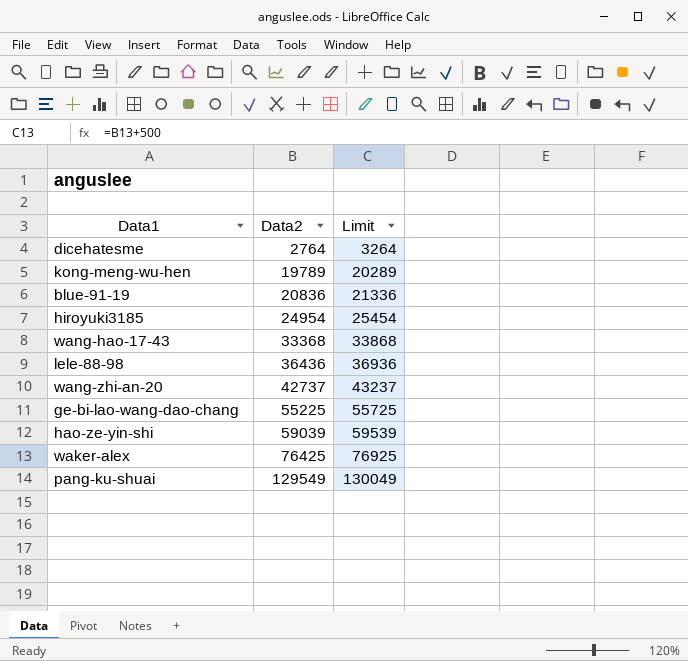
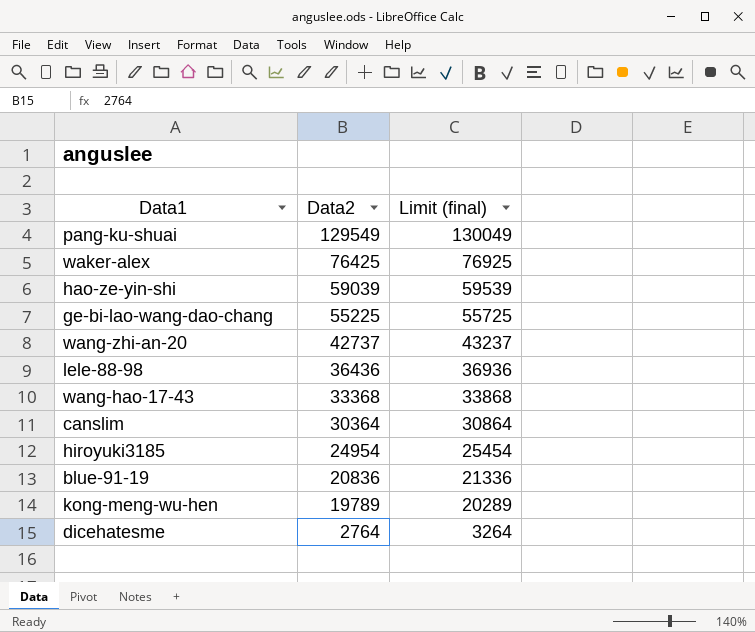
row order: Data2 ascending -> Data2 descending
column name: Limit -> Limit (final)
row canslim: none -> 30364 | 30864

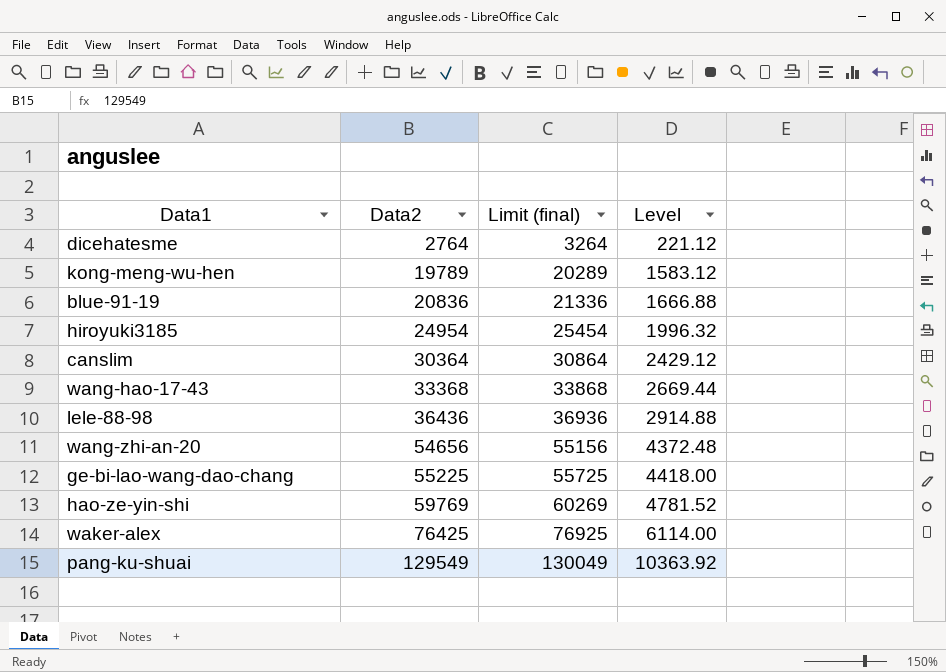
row order: Data2 descending -> Data2 ascending
column Level | formula: none -> [Data2] * 0.08
wang-zhi-an-20 | Data2: 42737 -> 54656
wang-zhi-an-20 | Limit (final): 43237 -> 55156
hao-ze-yin-shi | Data2: 59039 -> 59769
hao-ze-yin-shi | Limit (final): 59539 -> 60269

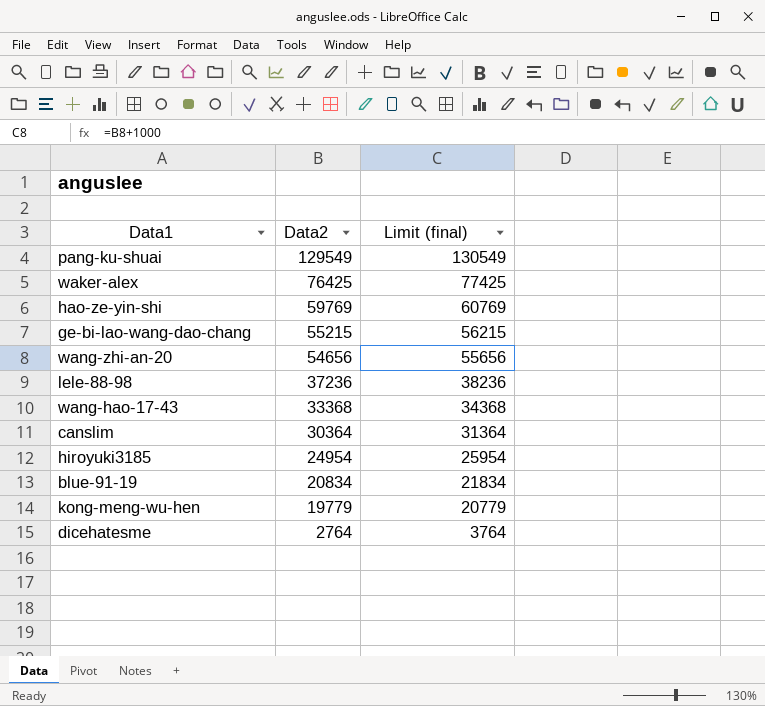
row order: Data2 ascending -> Data2 descending
column Level | formula: [Data2] * 0.08 -> none
column Limit (final) | formula: [Data2] + 500 -> [Data2] + 1000
ge-bi-lao-wang-dao-chang | Data2: 55225 -> 55215
lele-88-98 | Data2: 36436 -> 37236
blue-91-19 | Data2: 20836 -> 20834
kong-meng-wu-hen | Data2: 19789 -> 19779

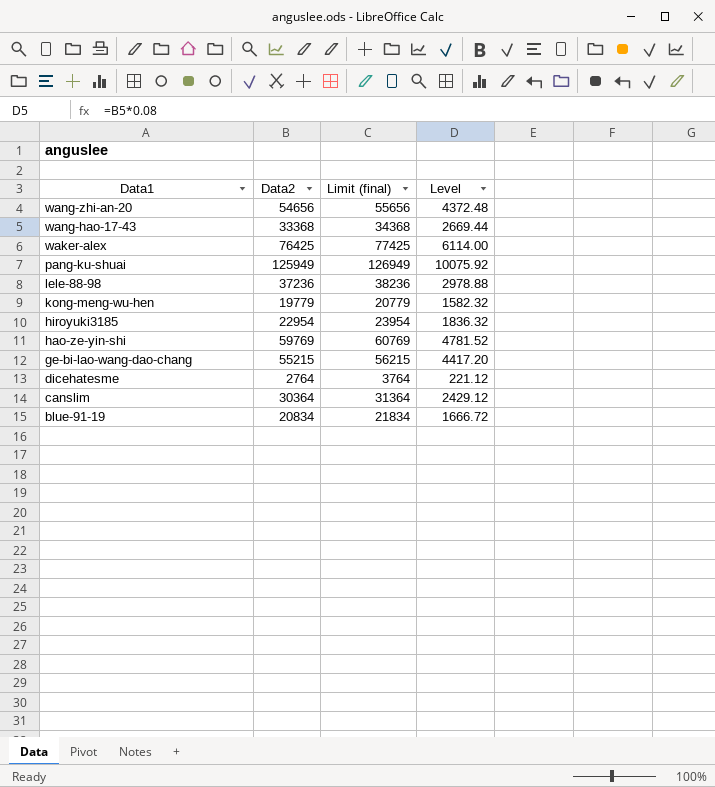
row order: Data2 descending -> Data1 descending
column Level | formula: none -> [Data2] * 0.08
pang-ku-shuai | Data2: 129549 -> 125949
pang-ku-shuai | Limit (final): 130549 -> 126949
hiroyuki3185 | Data2: 24954 -> 22954
hiroyuki3185 | Limit (final): 25954 -> 23954

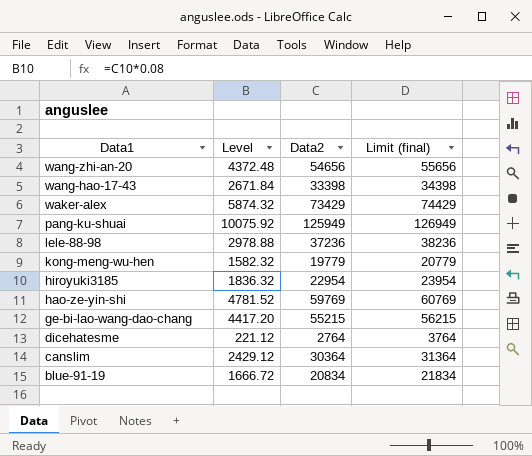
column Level | position: 4 -> 2
wang-hao-17-43 | Level: 2669.44 -> 2671.84
wang-hao-17-43 | Data2: 33368 -> 33398
wang-hao-17-43 | Limit (final): 34368 -> 34398
waker-alex | Level: 6114.00 -> 5874.32
waker-alex | Data2: 76425 -> 73429
waker-alex | Limit (final): 77425 -> 74429

